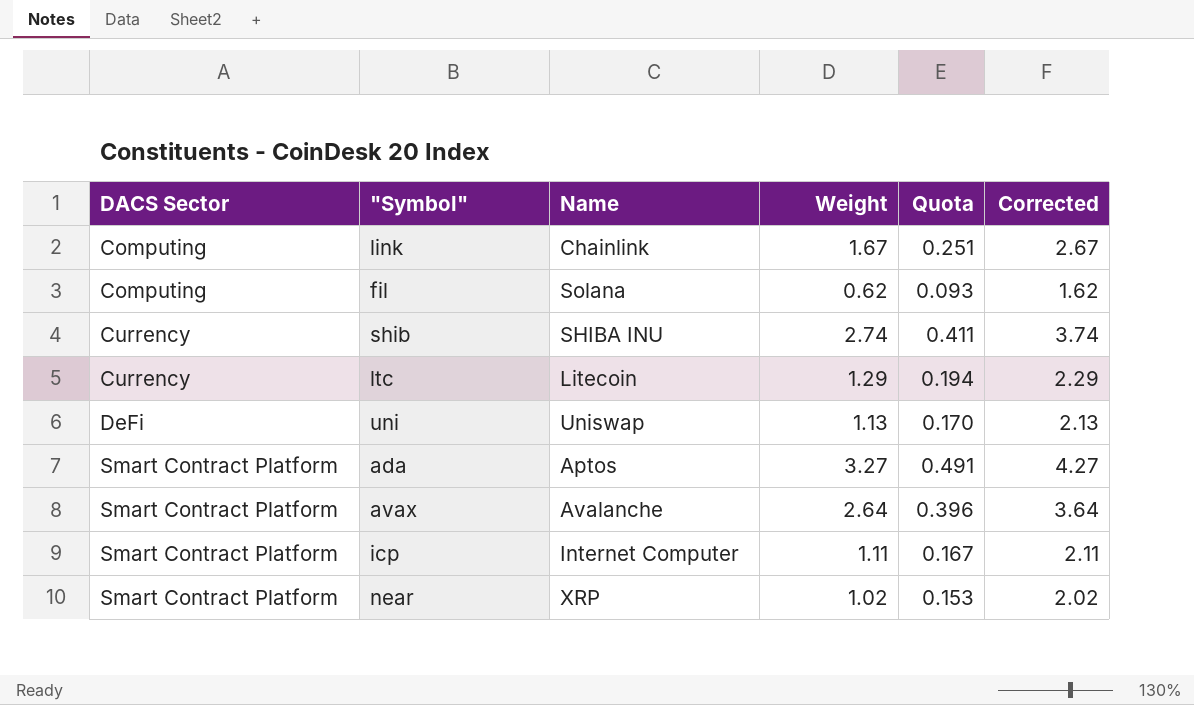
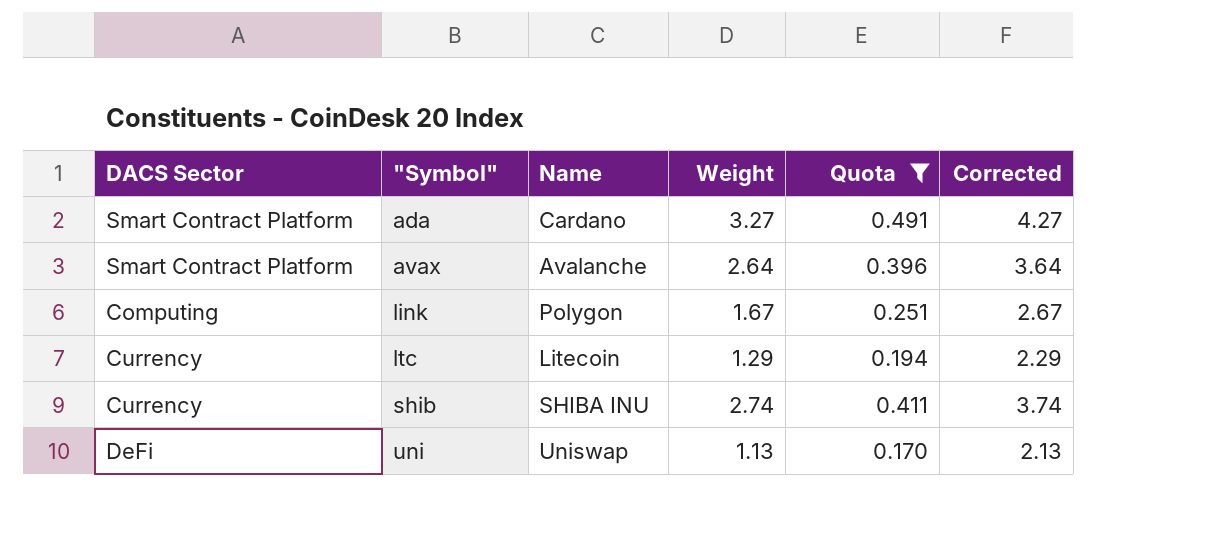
filter: none -> Quota >= 0.170
row order: DACS Sector ascending -> "Symbol" ascending
ada | Name: Aptos -> Cardano
link | Name: Chainlink -> Polygon

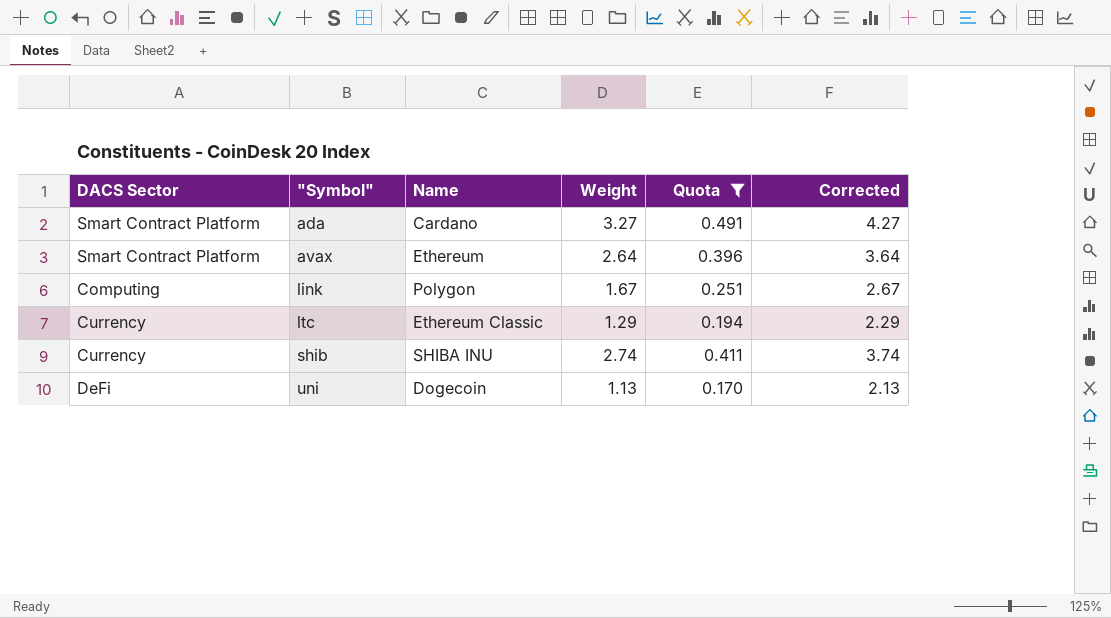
avax | Name: Avalanche -> Ethereum
ltc | Name: Litecoin -> Ethereum Classic
uni | Name: Uniswap -> Dogecoin

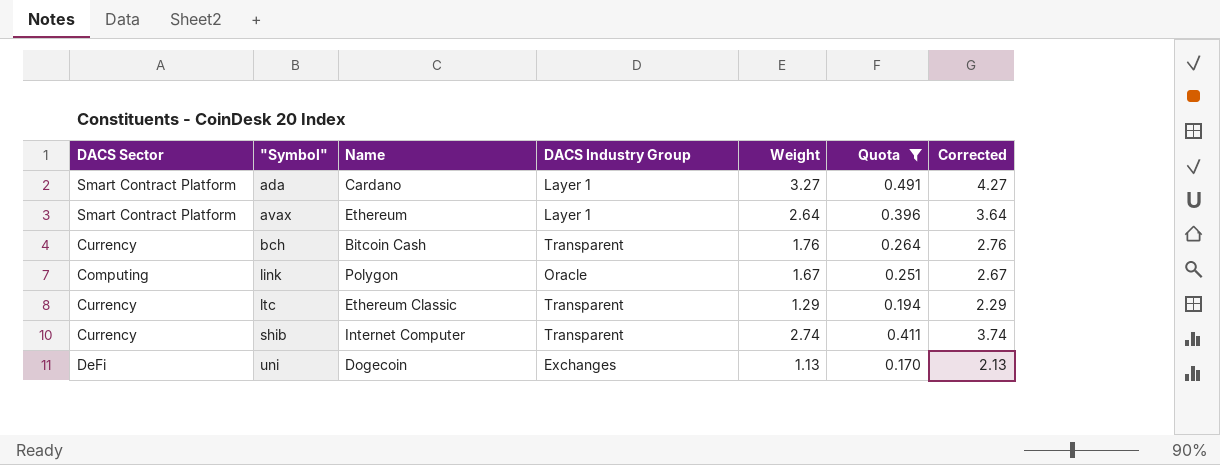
column DACS Industry Group | position: none -> 4
row bch: none -> Currency | Bitcoin Cash | Transparent | 1.76 | 0.264 | 2.76
shib | Name: SHIBA INU -> Internet Computer

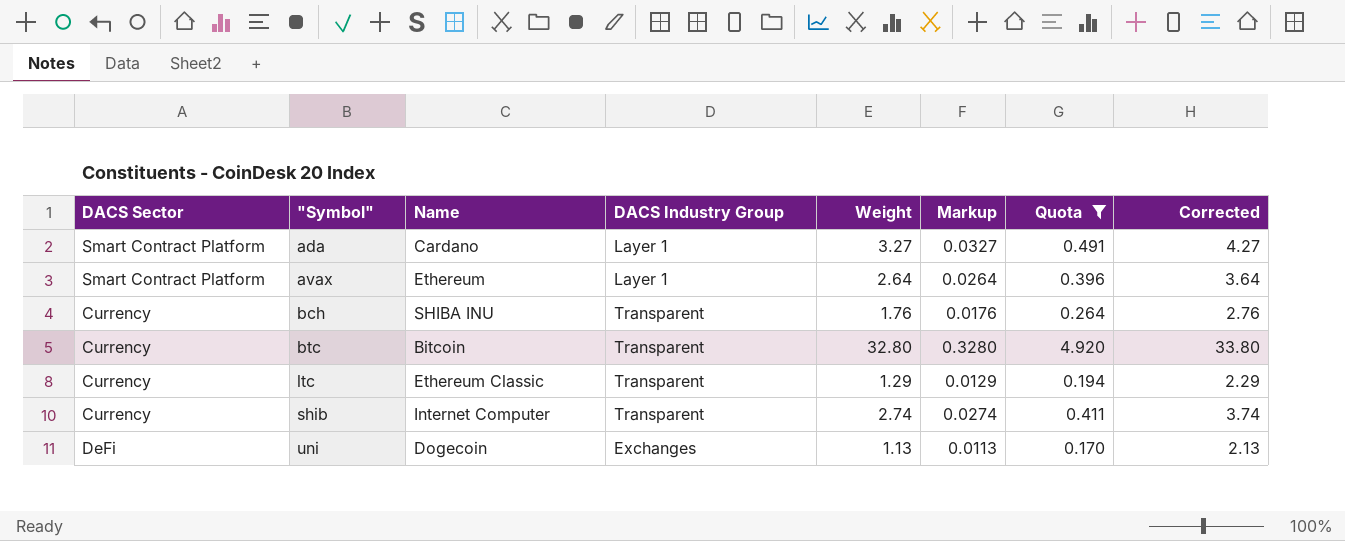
column Markup | formula: none -> [Weight] * 0.01
row link: Computing | Polygon | Oracle | 1.67 | 0.251 | 2.67 -> none
bch | Name: Bitcoin Cash -> SHIBA INU
row btc: none -> Currency | Bitcoin | Transparent | 32.80 | 0.3280 | 4.920 | 33.80

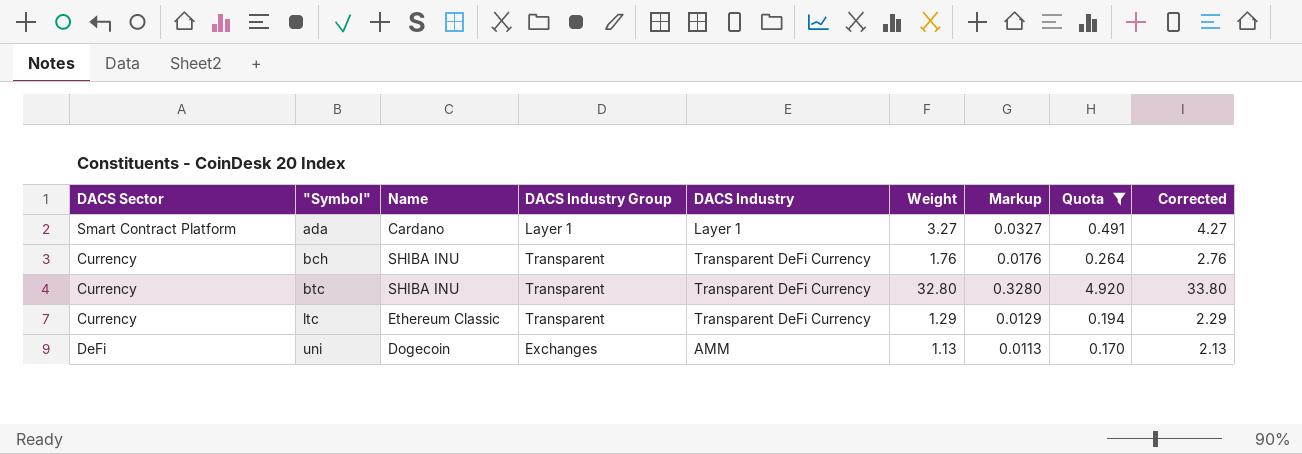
column DACS Industry | position: none -> 5
row avax: Smart Contract Platform | Ethereum | Layer 1 | 2.64 | 0.0264 | 0.396 | 3.64 -> none
row shib: Currency | Internet Computer | Transparent | 2.74 | 0.0274 | 0.411 | 3.74 -> none
btc | Name: Bitcoin -> SHIBA INU

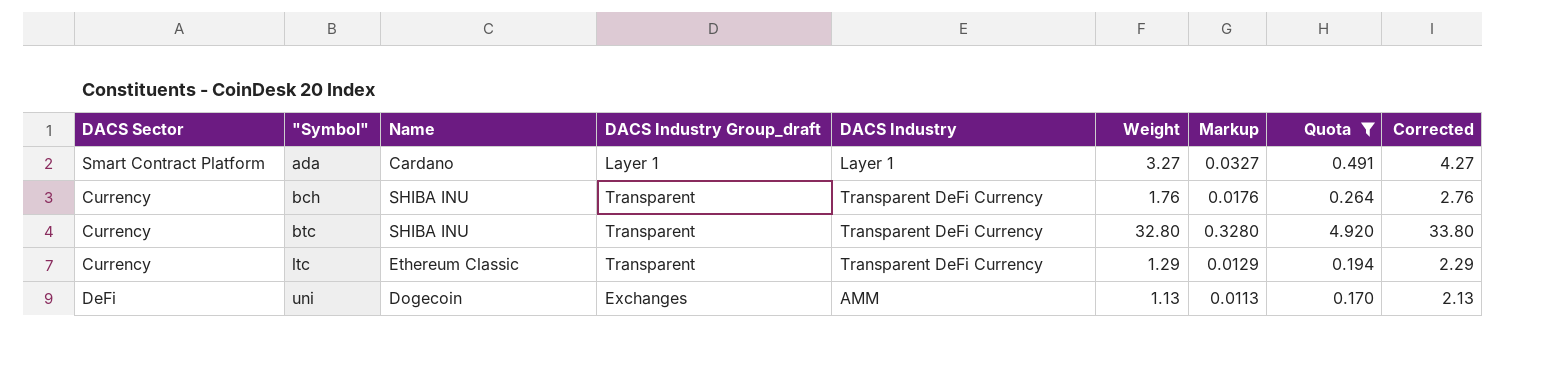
column name: DACS Industry Group -> DACS Industry Group_draft

